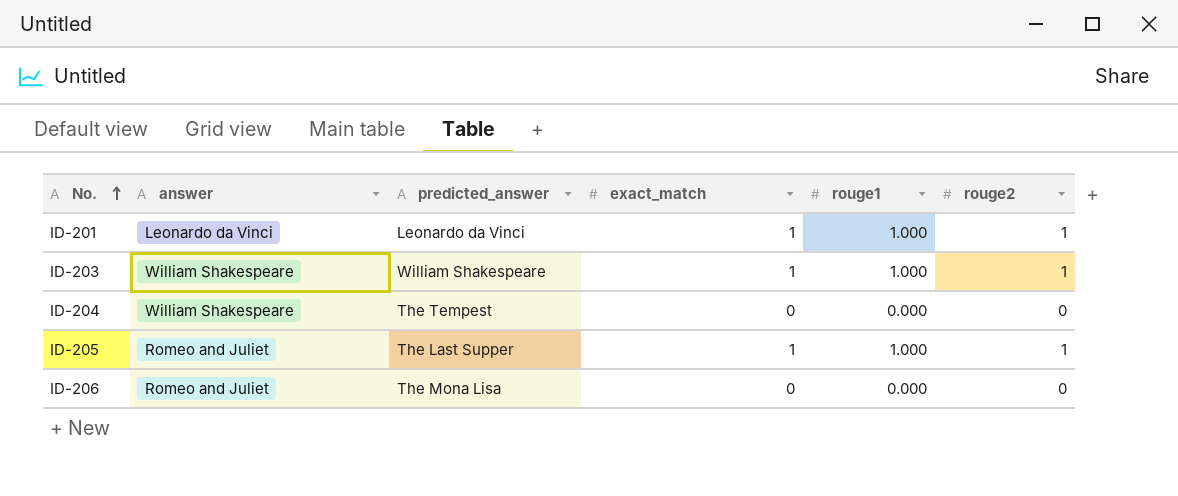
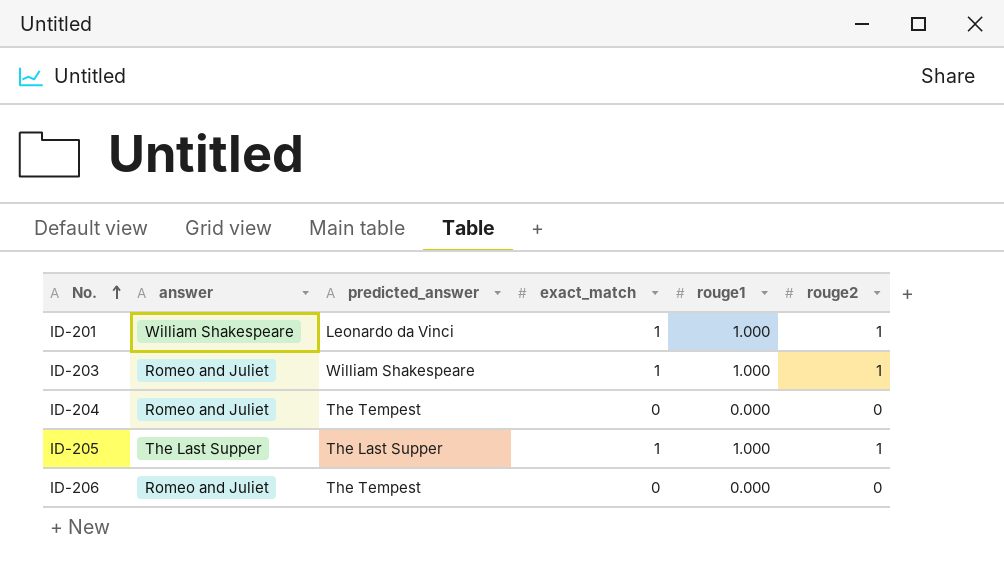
ID-201 | answer: Leonardo da Vinci -> William Shakespeare
ID-203 | answer: William Shakespeare -> Romeo and Juliet
ID-204 | answer: William Shakespeare -> Romeo and Juliet
ID-205 | answer: Romeo and Juliet -> The Last Supper
ID-206 | predicted_answer: The Mona Lisa -> The Tempest

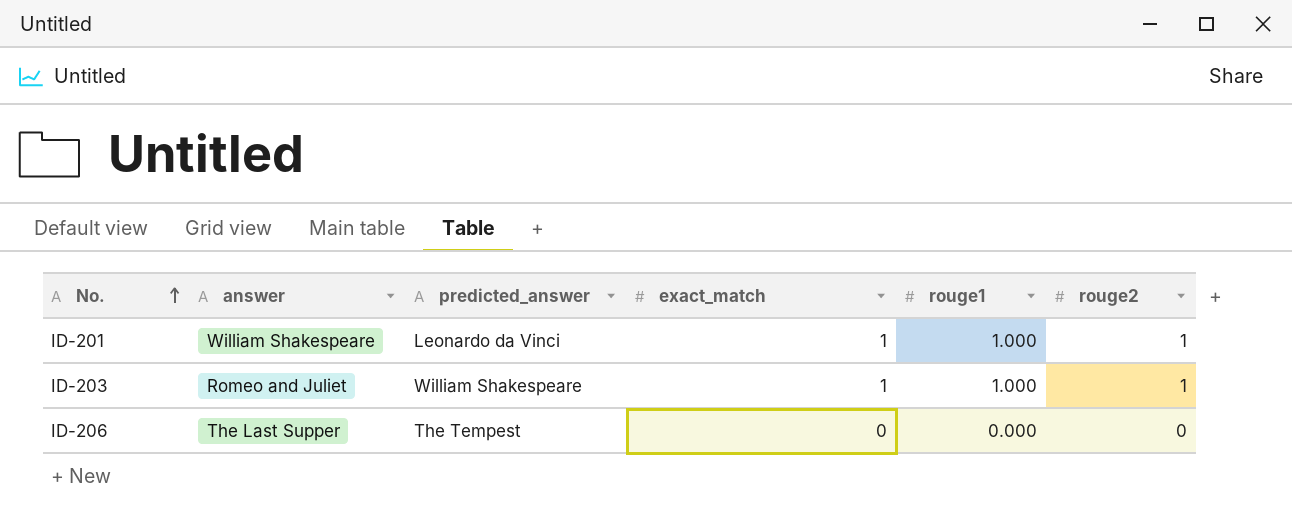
row ID-204: Romeo and Juliet | The Tempest | 0 | 0.000 | 0 -> none
row ID-205: The Last Supper | The Last Supper | 1 | 1.000 | 1 -> none
ID-206 | answer: Romeo and Juliet -> The Last Supper

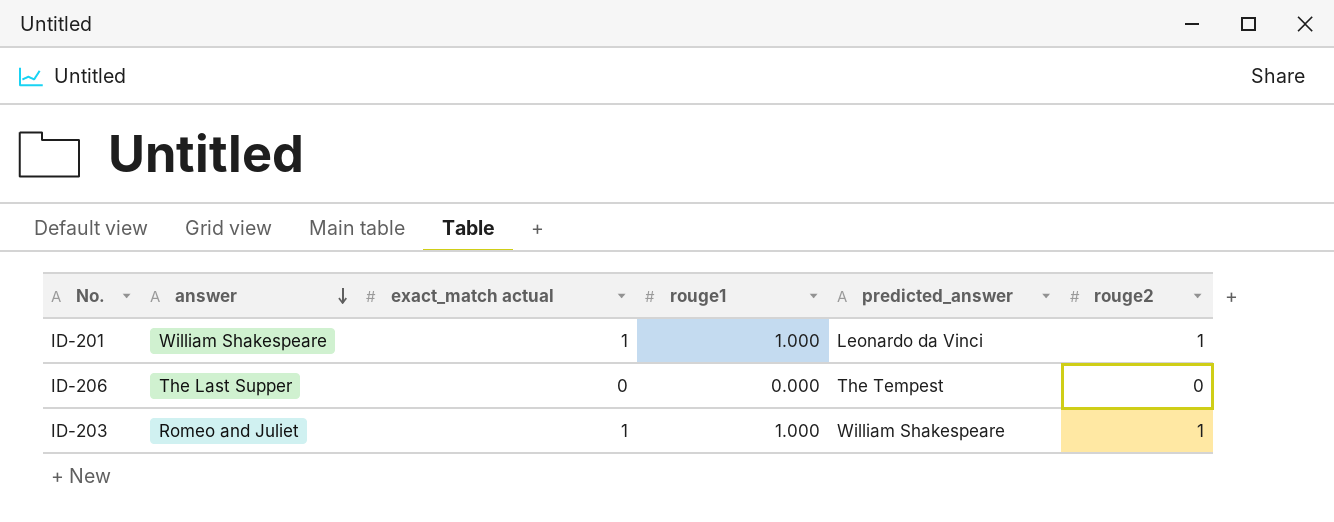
row order: No. ascending -> answer descending
column name: exact_match -> exact_match actual
column predicted_answer | position: 3 -> 5

